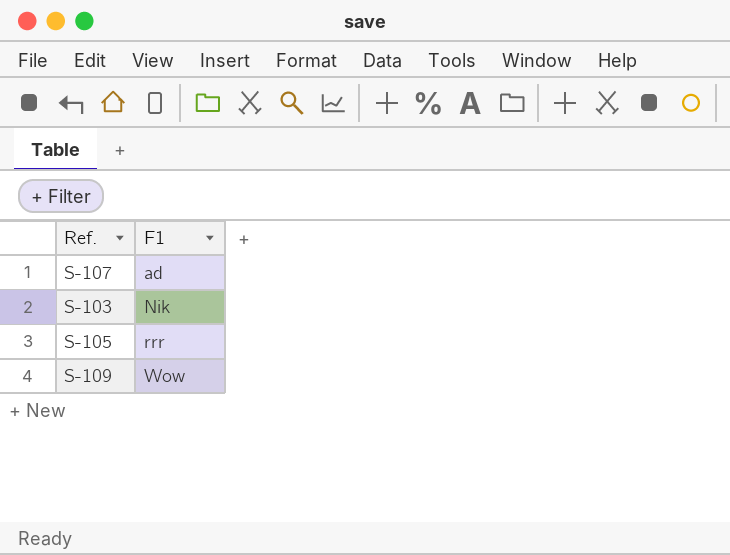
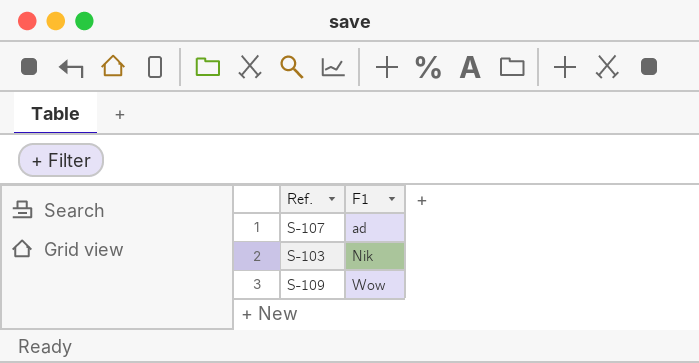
row S-105: rrr -> none

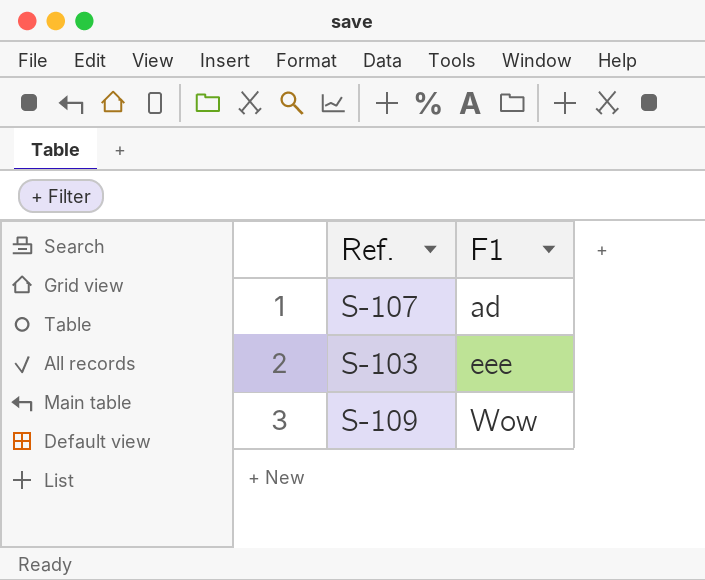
S-103 | F1: Nik -> eee

